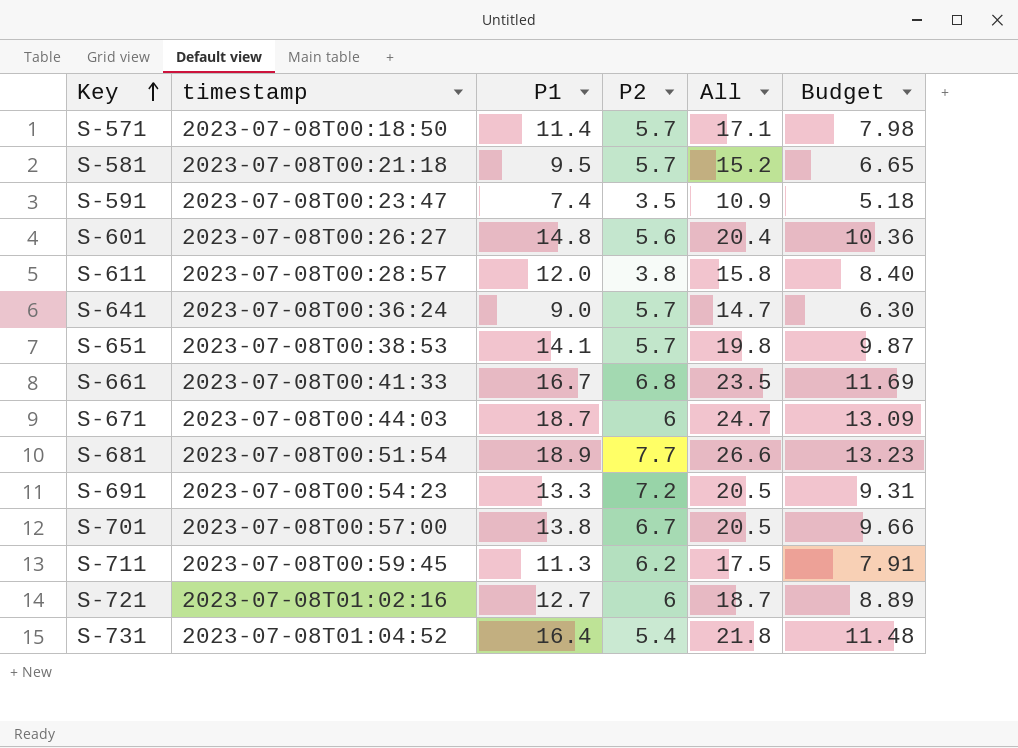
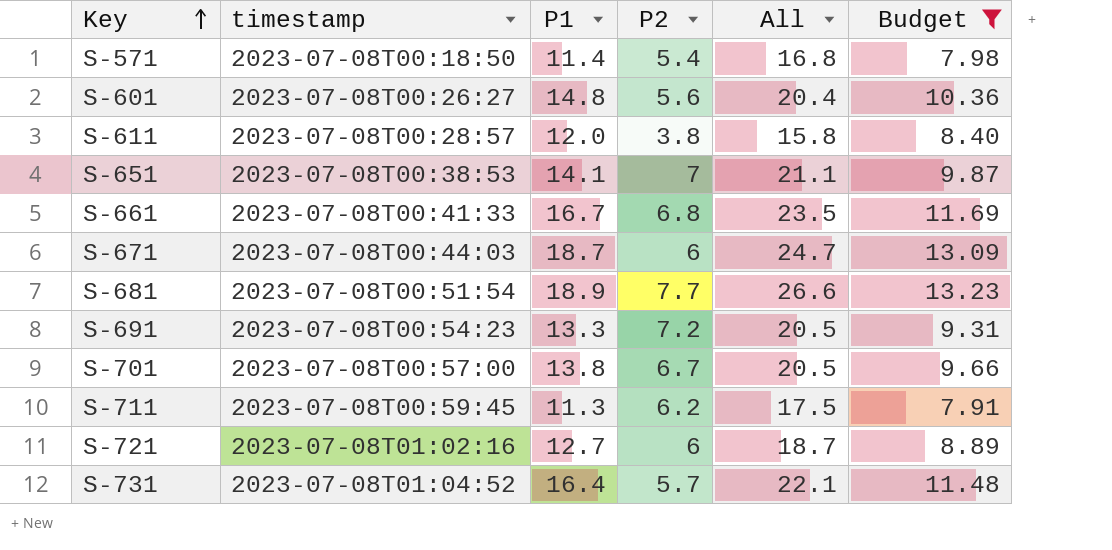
filter: none -> Budget >= 7.91
S-571 | P2: 5.7 -> 5.4
S-571 | All: 17.1 -> 16.8
S-651 | P2: 5.7 -> 7
S-651 | All: 19.8 -> 21.1
S-731 | P2: 5.4 -> 5.7
S-731 | All: 21.8 -> 22.1

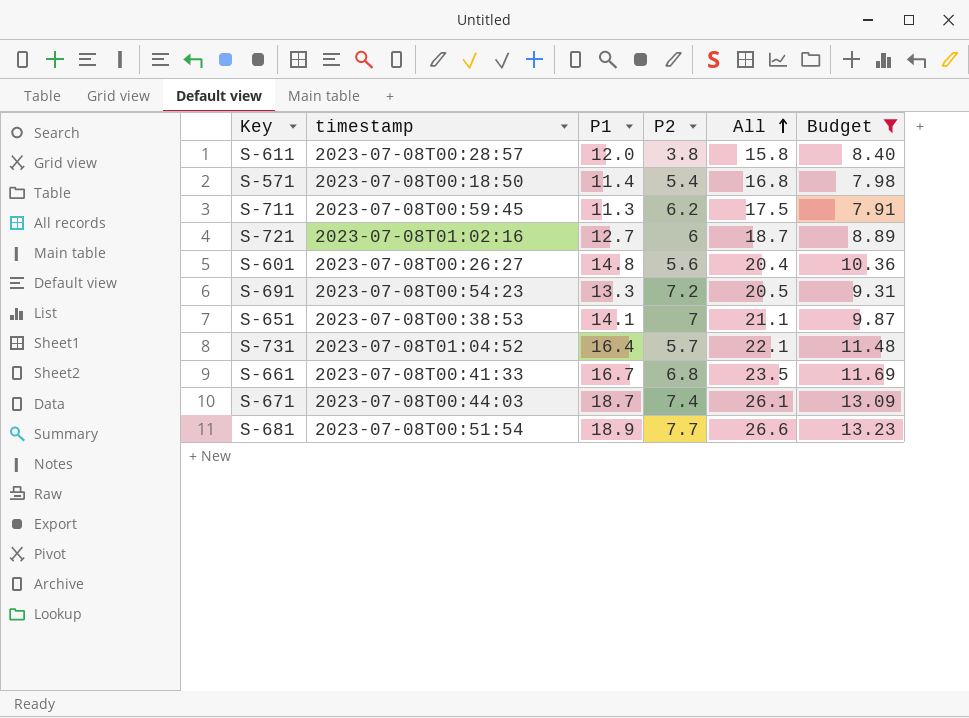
row order: Key ascending -> All ascending
row S-701: 2023-07-08T00:57:00 | 13.8 | 6.7 | 20.5 | 9.66 -> none
S-671 | P2: 6 -> 7.4
S-671 | All: 24.7 -> 26.1

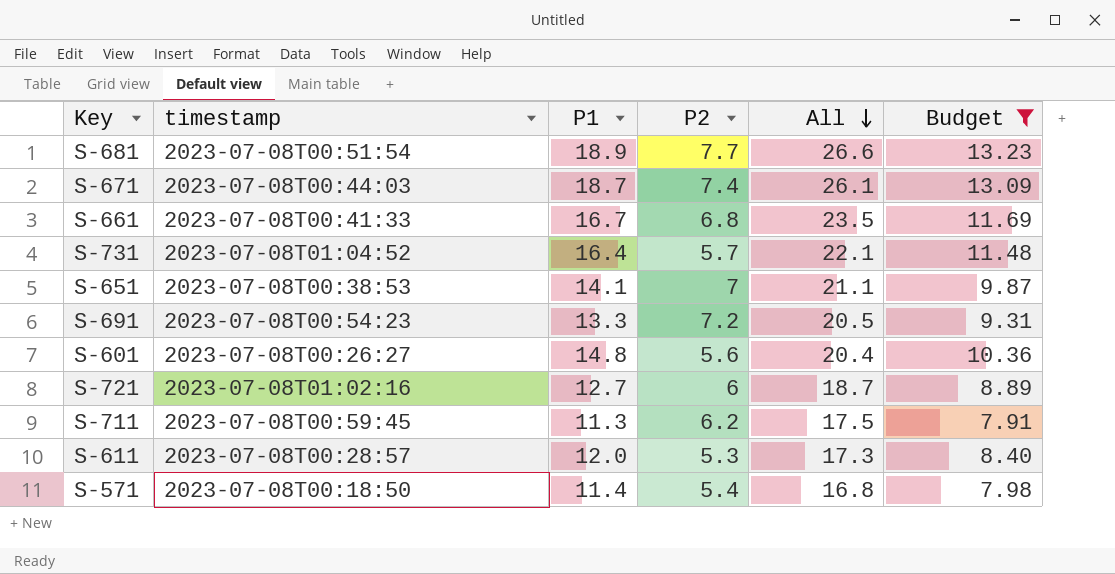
row order: All ascending -> All descending
S-611 | P2: 3.8 -> 5.3
S-611 | All: 15.8 -> 17.3

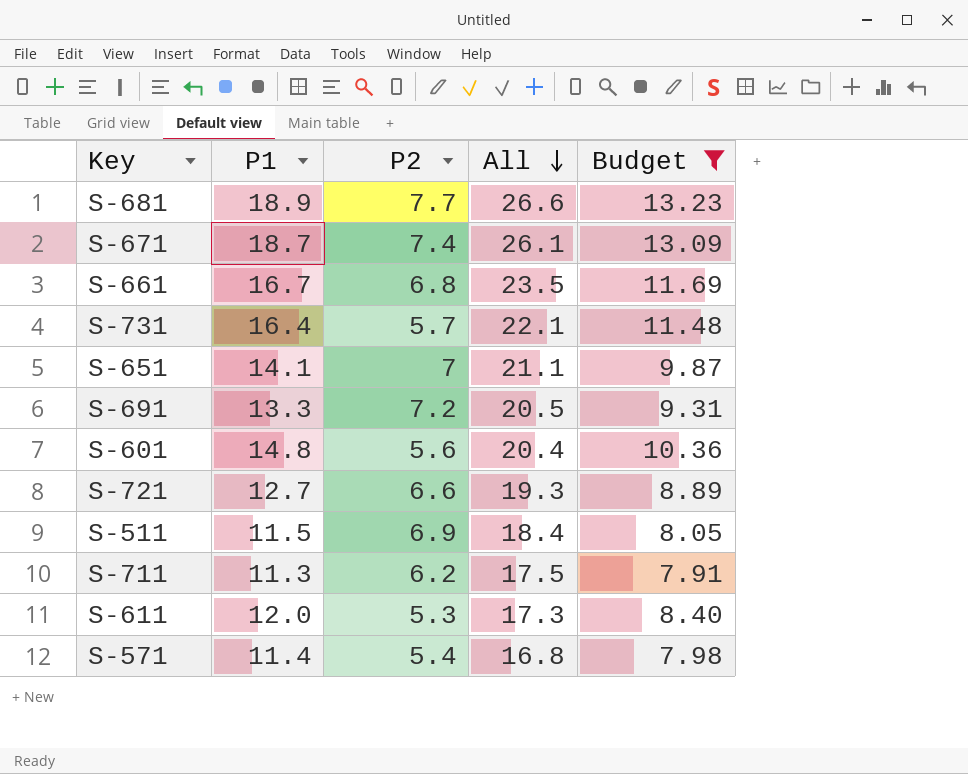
column timestamp | position: 2 -> none
S-721 | P2: 6 -> 6.6
S-721 | All: 18.7 -> 19.3
row S-511: none -> 11.5 | 6.9 | 18.4 | 8.05

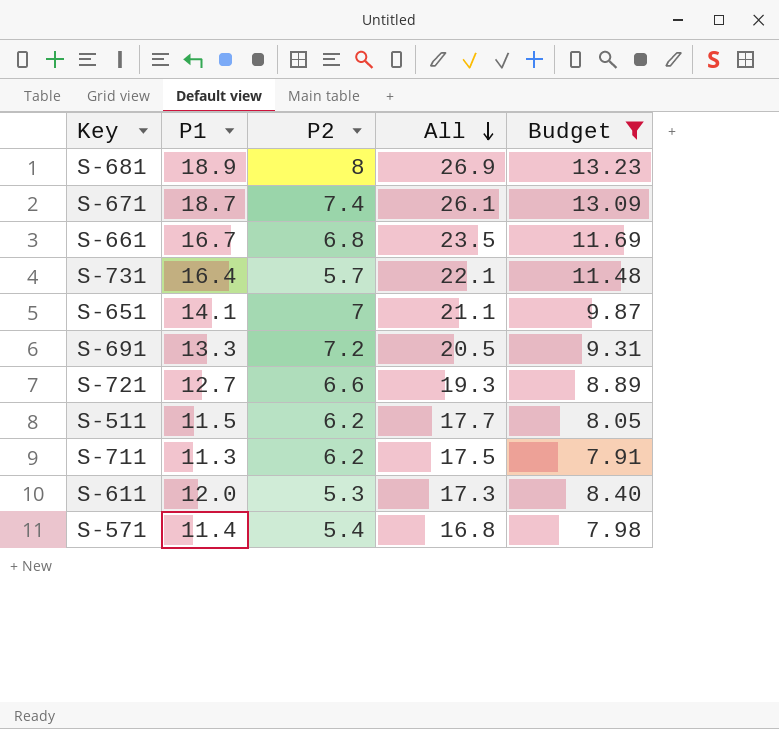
row S-601: 14.8 | 5.6 | 20.4 | 10.36 -> none
S-681 | P2: 7.7 -> 8
S-681 | All: 26.6 -> 26.9
S-511 | P2: 6.9 -> 6.2
S-511 | All: 18.4 -> 17.7

